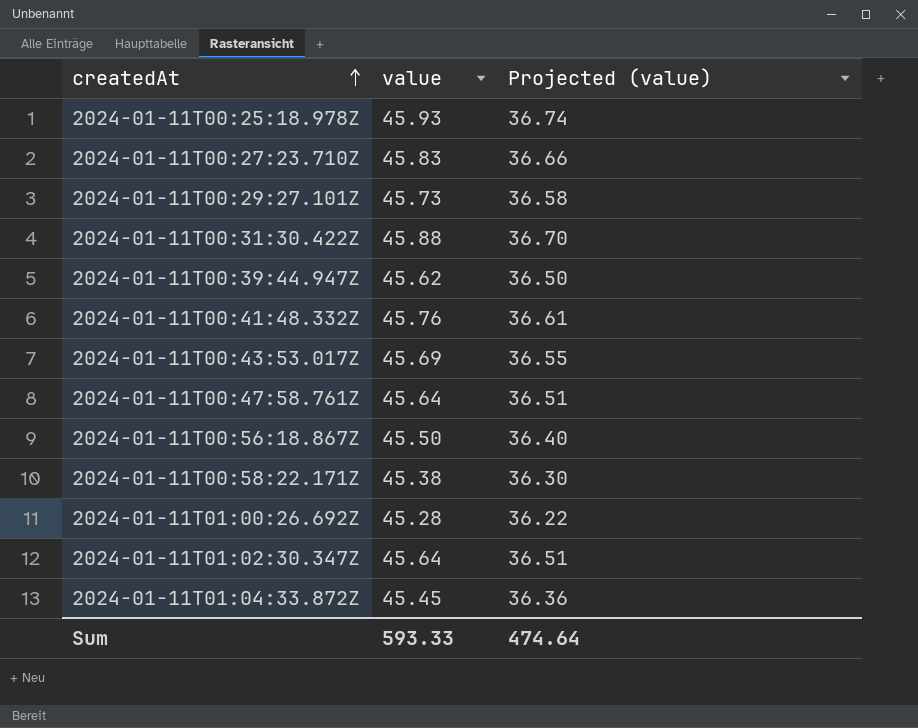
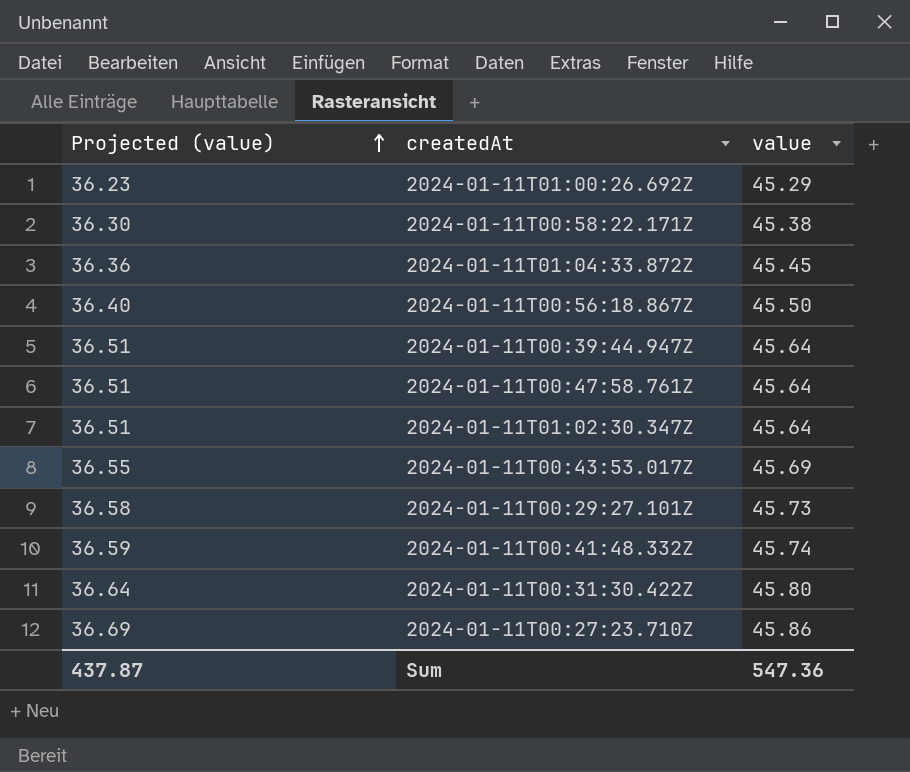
row order: createdAt ascending -> Projected (value) ascending
column Projected (value) | position: 3 -> 1
row 2024-01-11T00:25:18.978Z: 45.93 | 36.74 -> none
2024-01-11T01:00:26.692Z | Projected (value): 36.22 -> 36.23
2024-01-11T01:00:26.692Z | value: 45.28 -> 45.29
2024-01-11T00:39:44.947Z | Projected (value): 36.50 -> 36.51
2024-01-11T00:39:44.947Z | value: 45.62 -> 45.64
2024-01-11T00:41:48.332Z | Projected (value): 36.61 -> 36.59
2024-01-11T00:41:48.332Z | value: 45.76 -> 45.74
2024-01-11T00:31:30.422Z | Projected (value): 36.70 -> 36.64
2024-01-11T00:31:30.422Z | value: 45.88 -> 45.80
2024-01-11T00:27:23.710Z | Projected (value): 36.66 -> 36.69
2024-01-11T00:27:23.710Z | value: 45.83 -> 45.86
Sum | Projected (value): 474.64 -> 437.87
Sum | value: 593.33 -> 547.36

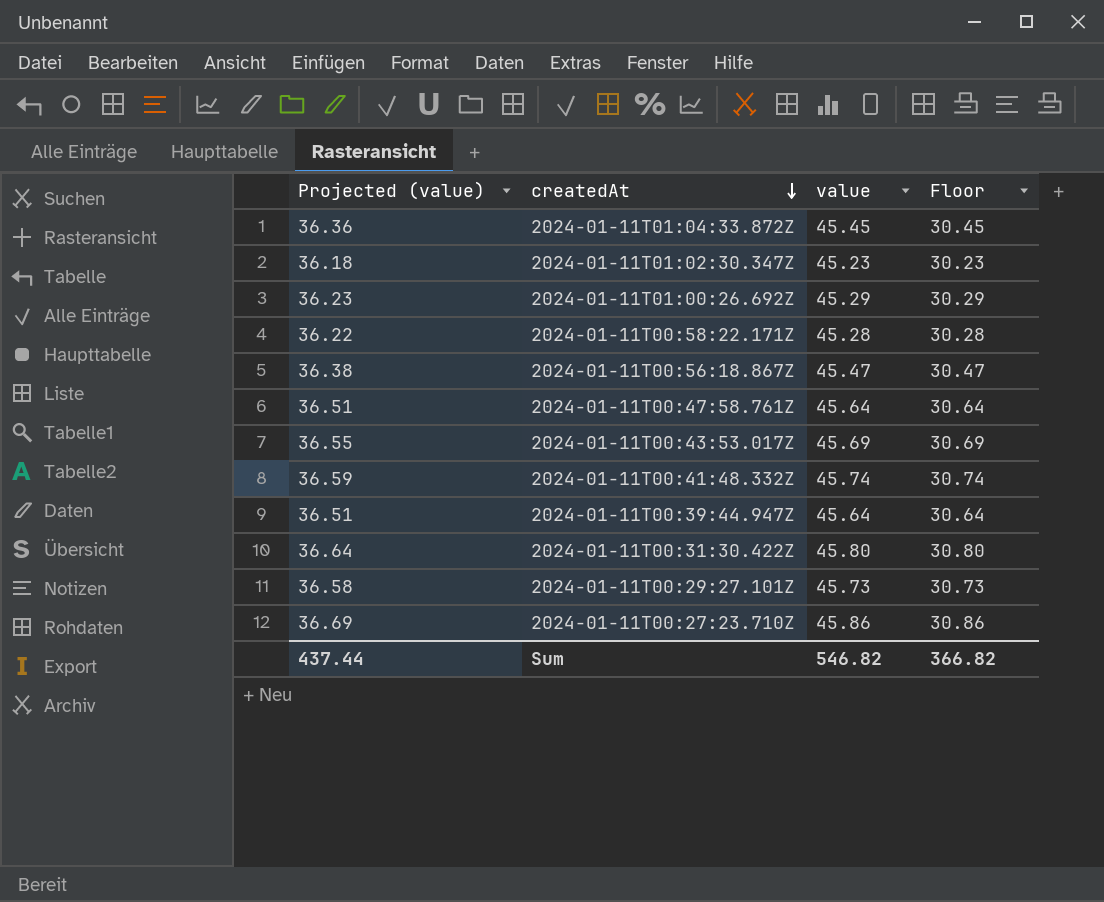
row order: Projected (value) ascending -> createdAt descending
column Floor | formula: none -> [value] - 15
2024-01-11T01:02:30.347Z | Projected (value): 36.51 -> 36.18
2024-01-11T01:02:30.347Z | value: 45.64 -> 45.23
2024-01-11T00:58:22.171Z | Projected (value): 36.30 -> 36.22
2024-01-11T00:58:22.171Z | value: 45.38 -> 45.28
2024-01-11T00:56:18.867Z | Projected (value): 36.40 -> 36.38
2024-01-11T00:56:18.867Z | value: 45.50 -> 45.47
Sum | Projected (value): 437.87 -> 437.44
Sum | value: 547.36 -> 546.82

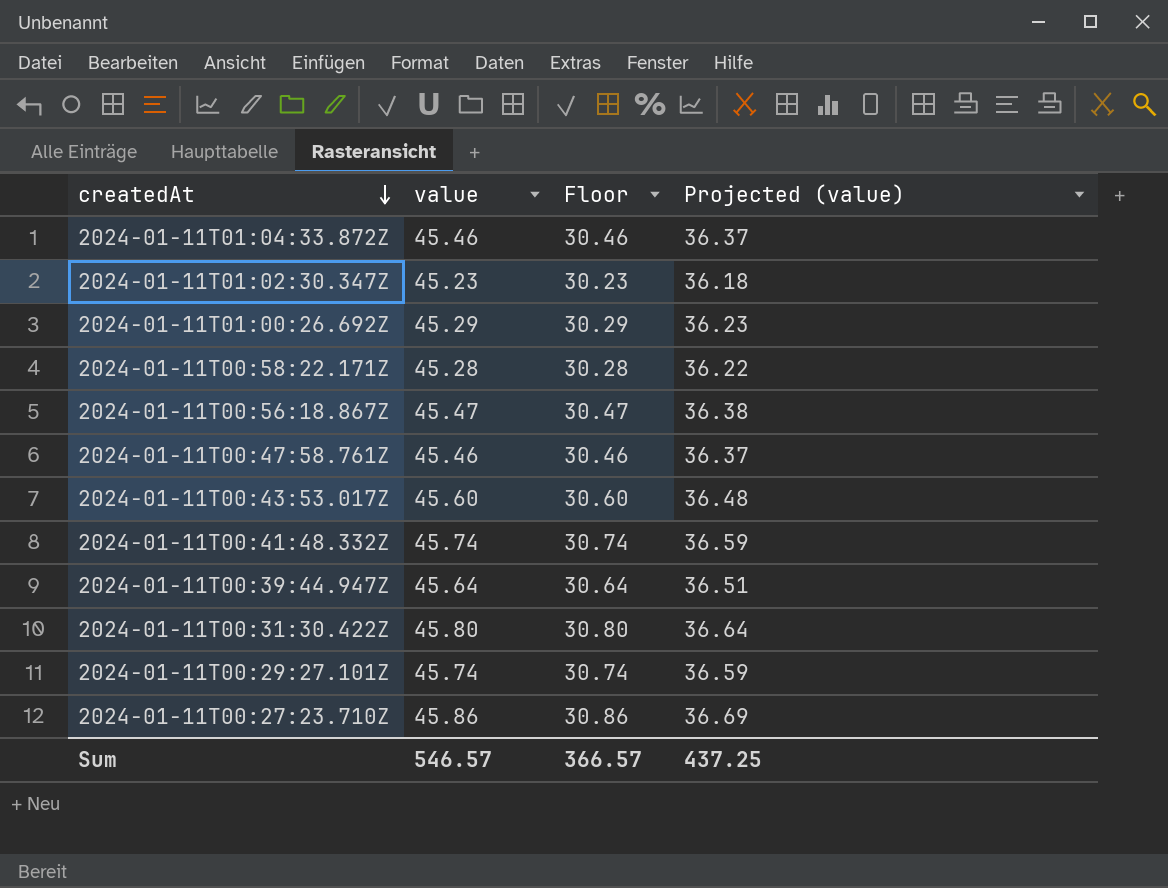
column Projected (value) | position: 1 -> 4
2024-01-11T01:04:33.872Z | value: 45.45 -> 45.46
2024-01-11T01:04:33.872Z | Floor: 30.45 -> 30.46
2024-01-11T01:04:33.872Z | Projected (value): 36.36 -> 36.37
2024-01-11T00:47:58.761Z | value: 45.64 -> 45.46
2024-01-11T00:47:58.761Z | Floor: 30.64 -> 30.46
2024-01-11T00:47:58.761Z | Projected (value): 36.51 -> 36.37
2024-01-11T00:43:53.017Z | value: 45.69 -> 45.60
2024-01-11T00:43:53.017Z | Floor: 30.69 -> 30.60
2024-01-11T00:43:53.017Z | Projected (value): 36.55 -> 36.48
2024-01-11T00:29:27.101Z | value: 45.73 -> 45.74
2024-01-11T00:29:27.101Z | Floor: 30.73 -> 30.74
2024-01-11T00:29:27.101Z | Projected (value): 36.58 -> 36.59
Sum | value: 546.82 -> 546.57
Sum | Floor: 366.82 -> 366.57
Sum | Projected (value): 437.44 -> 437.25

